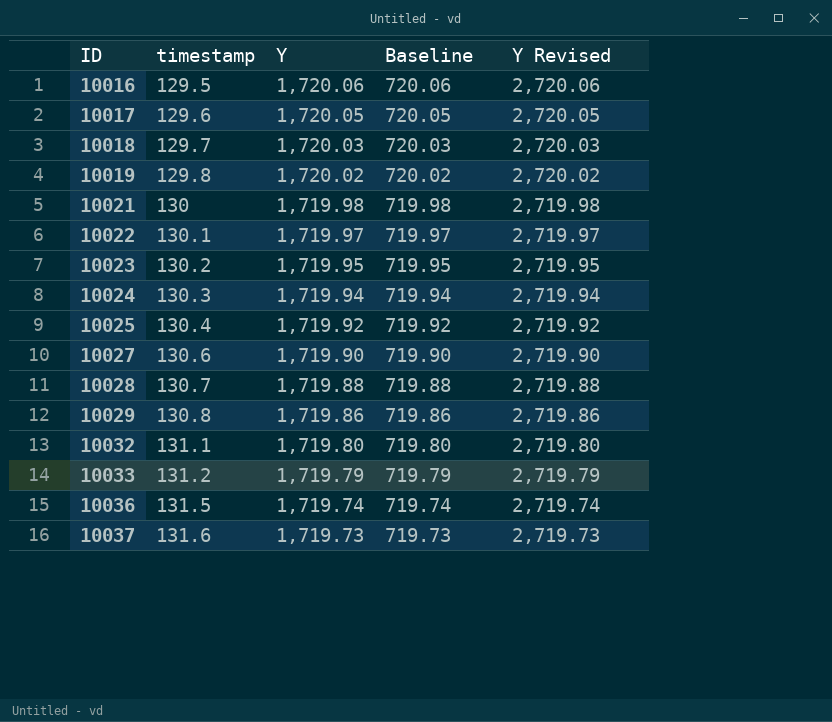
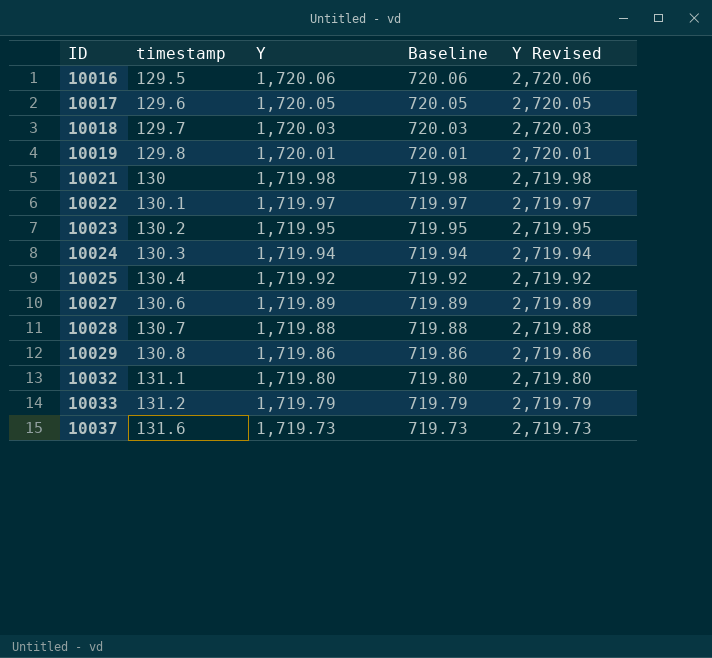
row 10036: 131.5 | 1,719.74 | 719.74 | 2,719.74 -> none
10019 | Y: 1,720.02 -> 1,720.01
10019 | Baseline: 720.02 -> 720.01
10019 | Y Revised: 2,720.02 -> 2,720.01
10027 | Y: 1,719.90 -> 1,719.89
10027 | Baseline: 719.90 -> 719.89
10027 | Y Revised: 2,719.90 -> 2,719.89

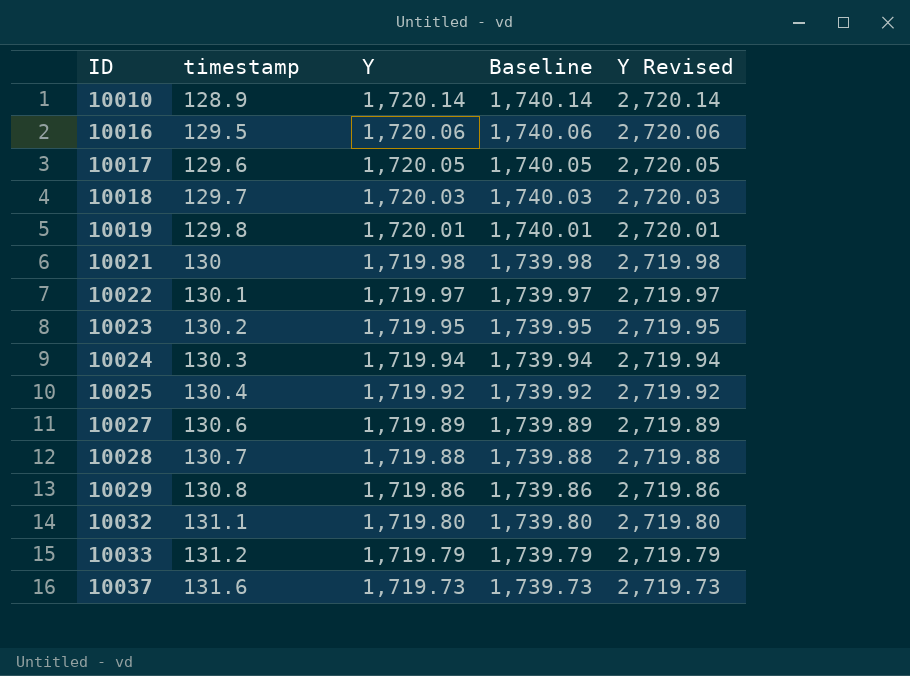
column Baseline | formula: [Y] - 1000 -> [Y] + 20
row 10010: none -> 128.9 | 1,720.14 | 1,740.14 | 2,720.14

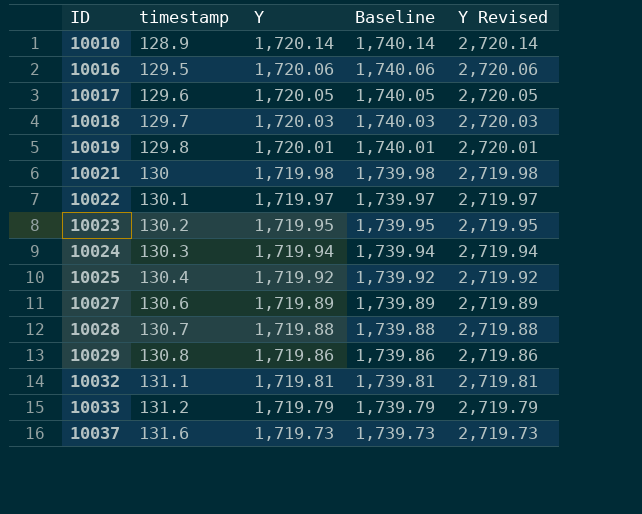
10032 | Y: 1,719.80 -> 1,719.81
10032 | Baseline: 1,739.80 -> 1,739.81
10032 | Y Revised: 2,719.80 -> 2,719.81

